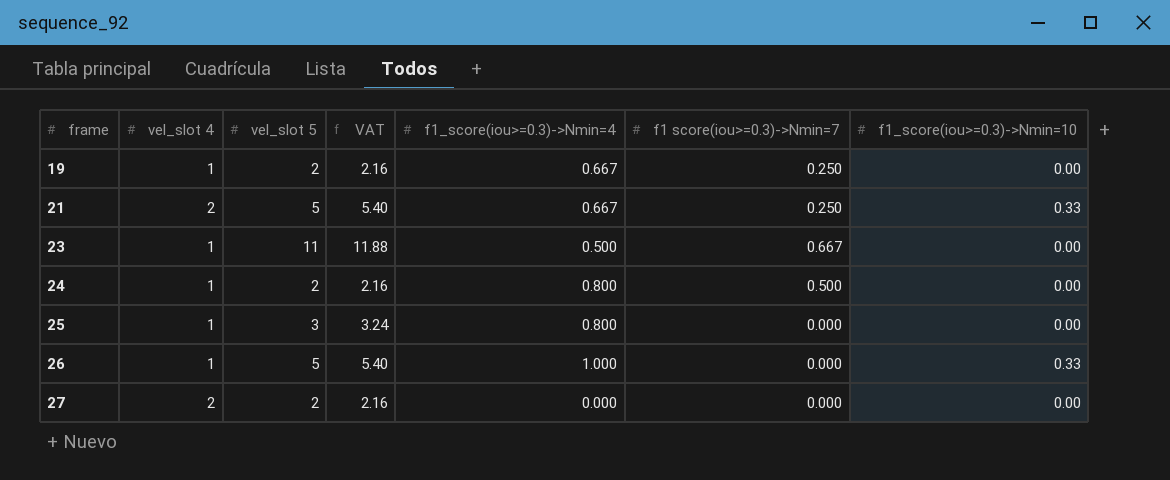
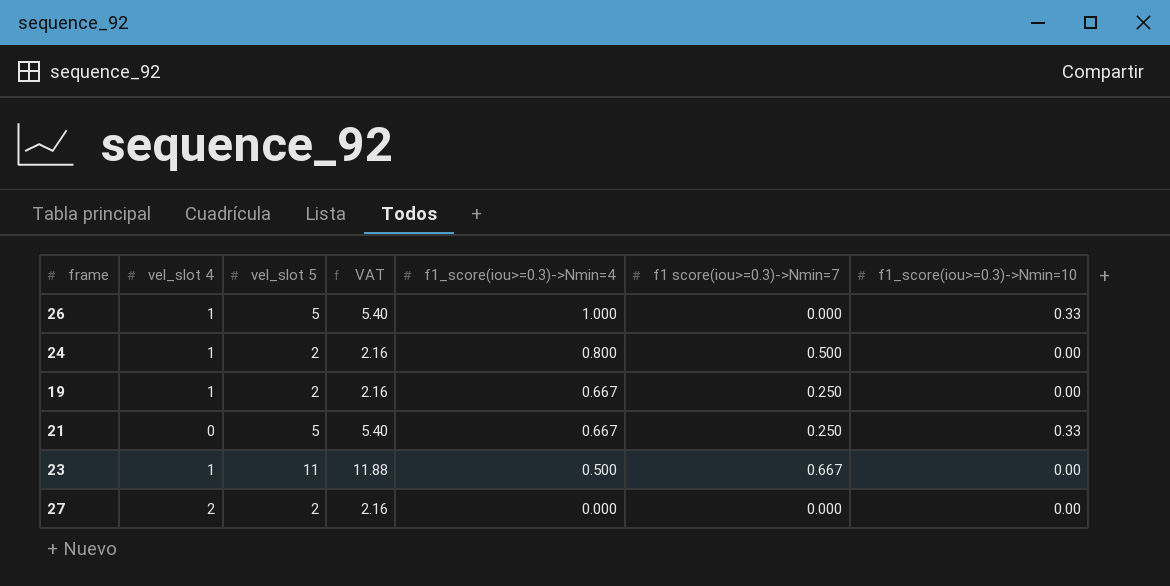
row order: frame ascending -> f1_score(iou>=0.3)->Nmin=4 descending
row 25: 1 | 3 | 3.24 | 0.800 | 0.000 | 0.00 -> none
21 | vel_slot 4: 2 -> 0

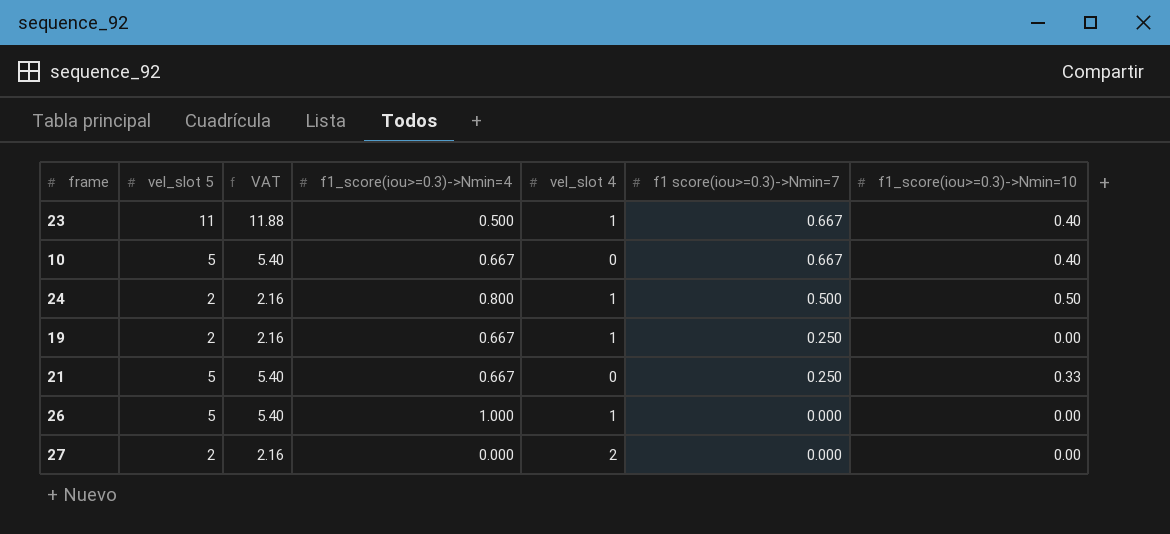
row order: f1_score(iou>=0.3)->Nmin=4 descending -> f1 score(iou>=0.3)->Nmin=7 descending
column vel_slot 4 | position: 2 -> 5
23 | f1_score(iou>=0.3)->Nmin=10: 0.00 -> 0.40
row 10: none -> 5 | 5.40 | 0.667 | 0 | 0.667 | 0.40
24 | f1_score(iou>=0.3)->Nmin=10: 0.00 -> 0.50
26 | f1_score(iou>=0.3)->Nmin=10: 0.33 -> 0.00

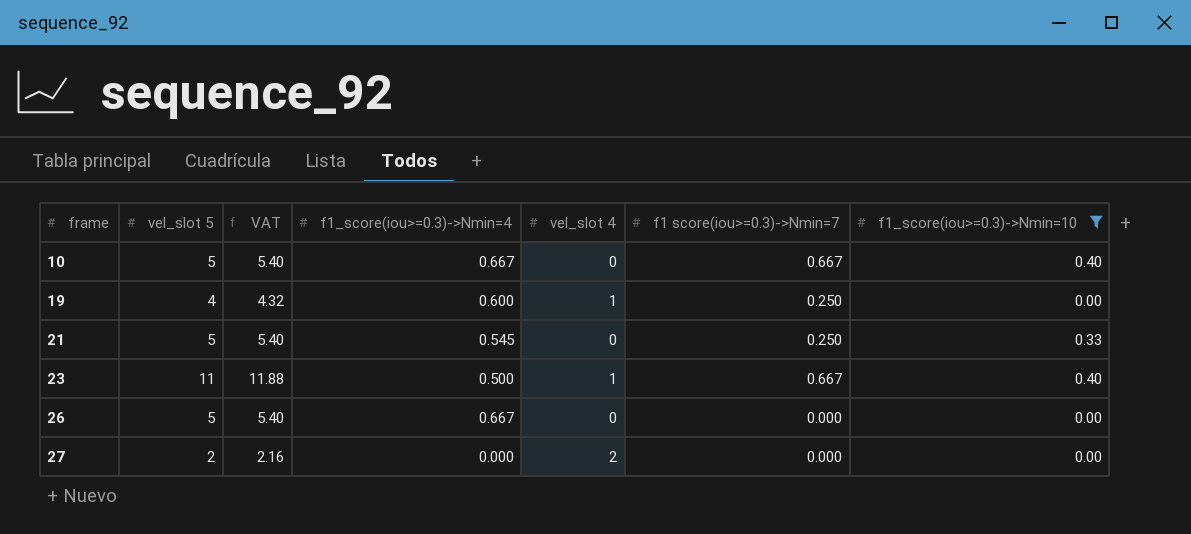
filter: none -> f1_score(iou>=0.3)->Nmin=10 != 0.50
row order: f1 score(iou>=0.3)->Nmin=7 descending -> frame ascending
19 | vel_slot 5: 2 -> 4
19 | VAT: 2.16 -> 4.32
19 | f1_score(iou>=0.3)->Nmin=4: 0.667 -> 0.600
21 | f1_score(iou>=0.3)->Nmin=4: 0.667 -> 0.545
26 | f1_score(iou>=0.3)->Nmin=4: 1.000 -> 0.667
26 | vel_slot 4: 1 -> 0

